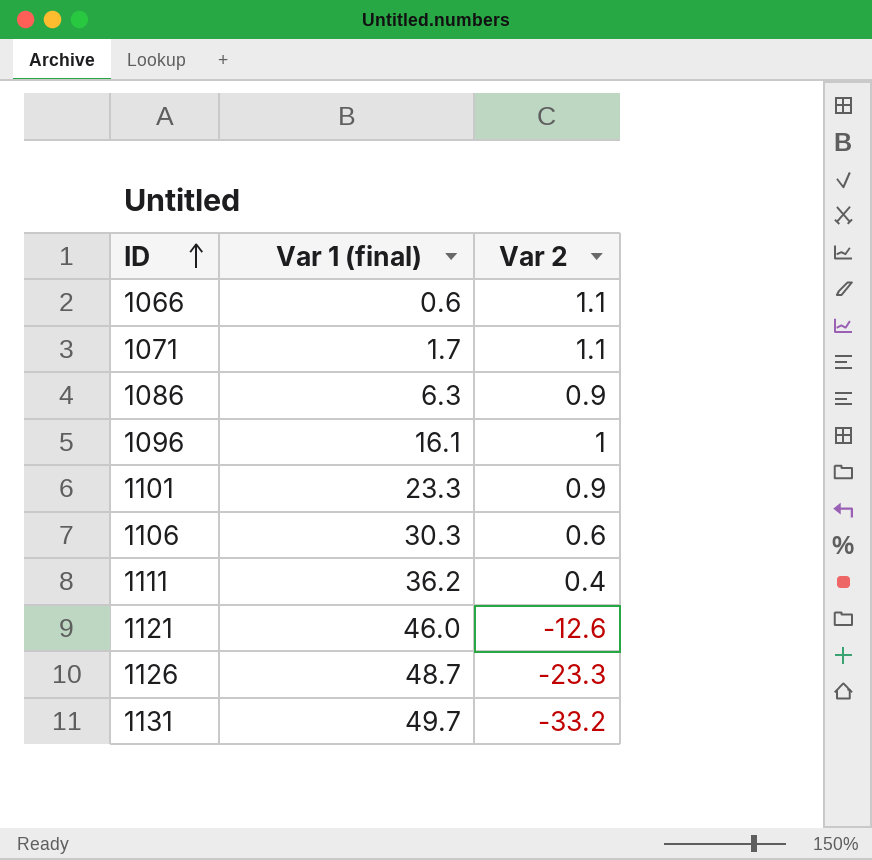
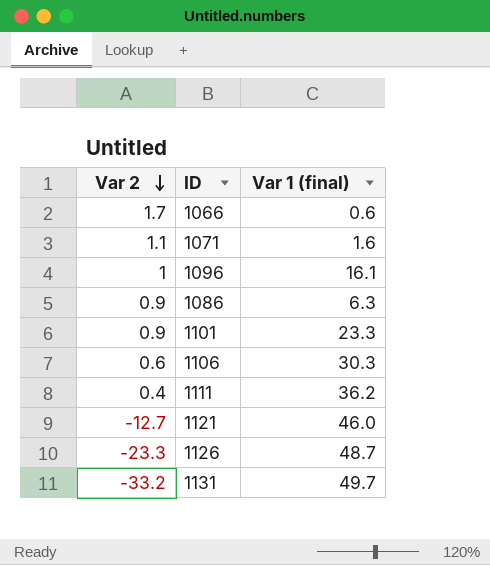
row order: ID ascending -> Var 2 descending
column Var 2 | position: 3 -> 1
1066 | Var 2: 1.1 -> 1.7
1071 | Var 1 (final): 1.7 -> 1.6
1121 | Var 2: -12.6 -> -12.7

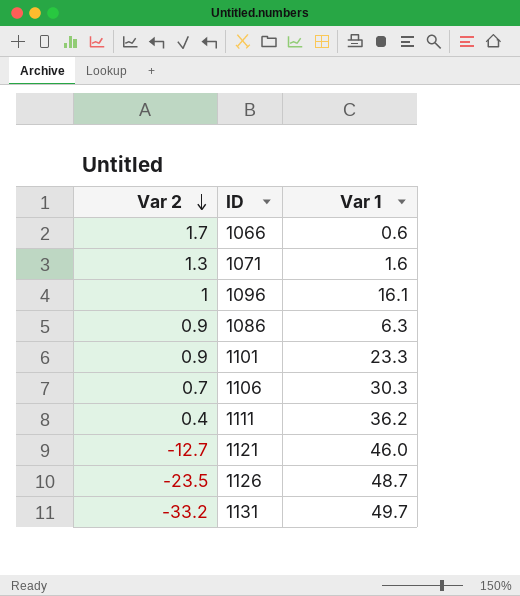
column name: Var 1 (final) -> Var 1
1071 | Var 2: 1.1 -> 1.3
1106 | Var 2: 0.6 -> 0.7
1126 | Var 2: -23.3 -> -23.5

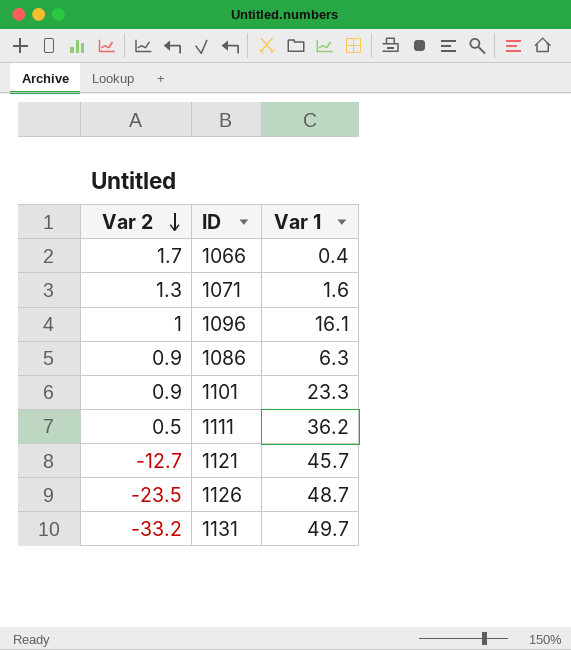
row 1106: 0.7 | 30.3 -> none
1066 | Var 1: 0.6 -> 0.4
1111 | Var 2: 0.4 -> 0.5
1121 | Var 1: 46.0 -> 45.7

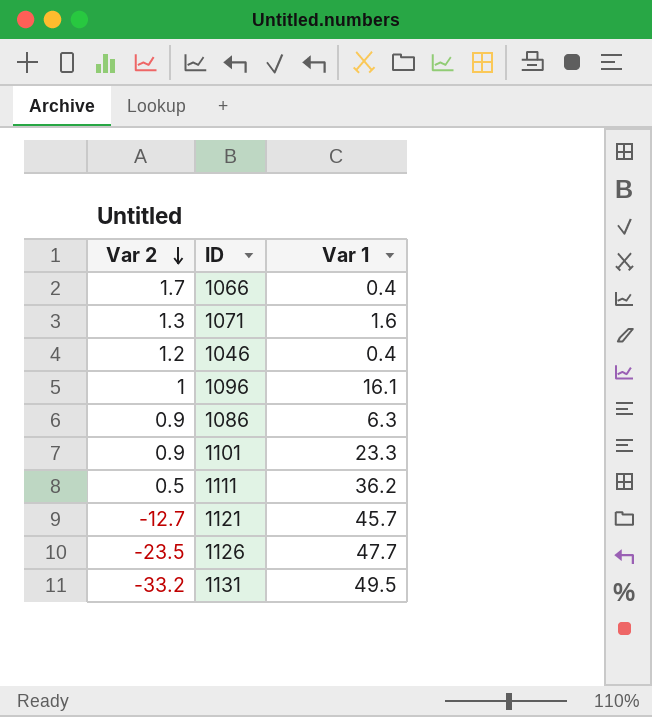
row 1046: none -> 1.2 | 0.4
1126 | Var 1: 48.7 -> 47.7
1131 | Var 1: 49.7 -> 49.5

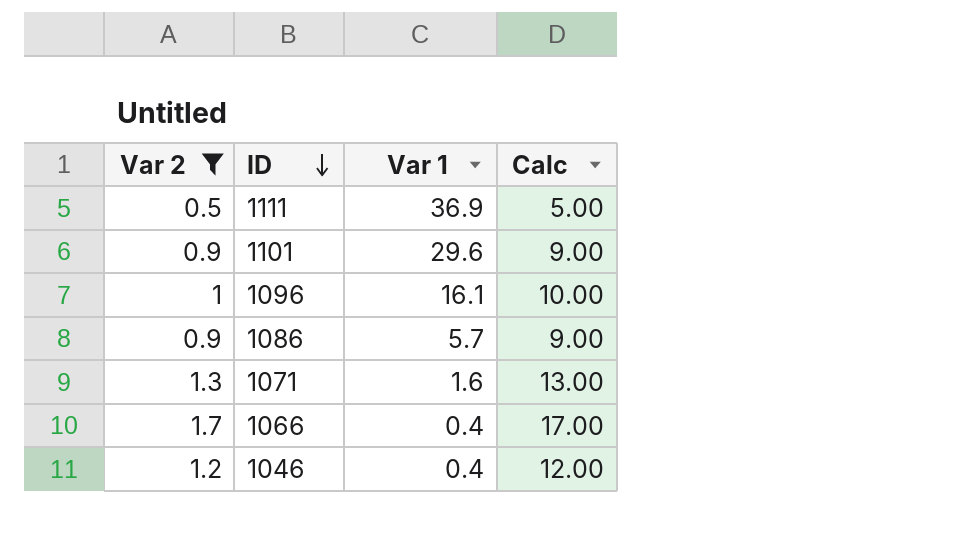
filter: none -> Var 2 >= 0.5
row order: Var 2 descending -> ID descending
column Calc | formula: none -> [Var 2] * 10
1111 | Var 1: 36.2 -> 36.9
1101 | Var 1: 23.3 -> 29.6
1086 | Var 1: 6.3 -> 5.7

